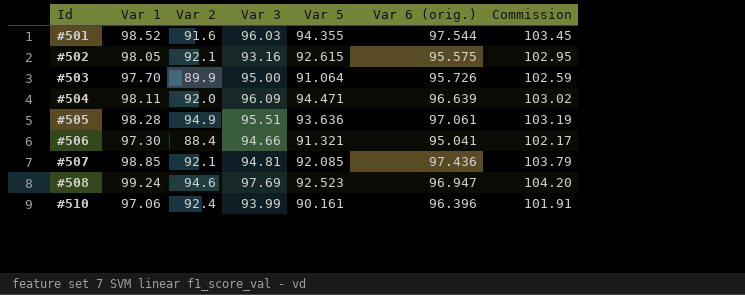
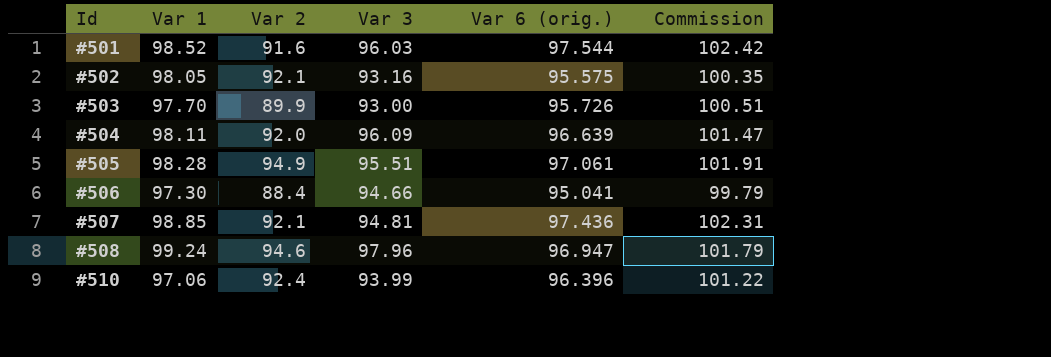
column Var 5 | position: 5 -> none
column Commission | formula: [Var 1] * 1.05 -> [Var 6 (orig.)] * 1.05
#503 | Var 3: 95.00 -> 93.00
#508 | Var 3: 97.69 -> 97.96

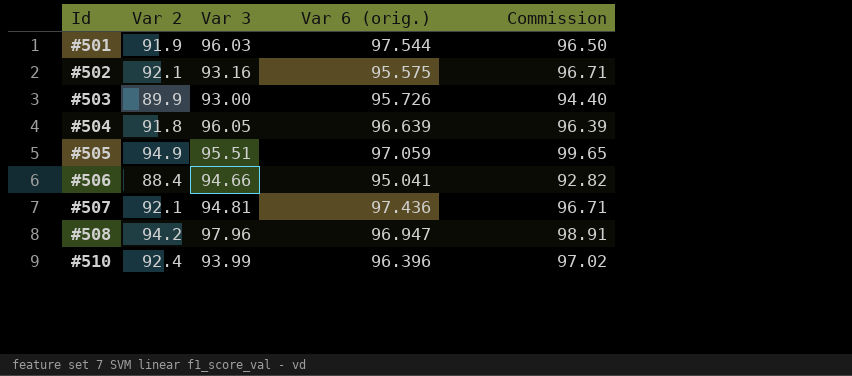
column Var 1 | position: 2 -> none
column Commission | formula: [Var 6 (orig.)] * 1.05 -> [Var 2] * 1.05
#501 | Var 2: 91.6 -> 91.9
#504 | Var 2: 92.0 -> 91.8
#504 | Var 3: 96.09 -> 96.05
#505 | Var 6 (orig.): 97.061 -> 97.059
#508 | Var 2: 94.6 -> 94.2

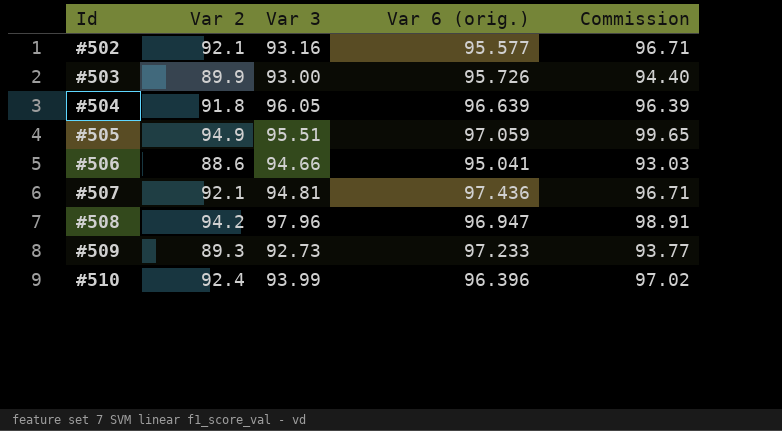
row #501: 91.9 | 96.03 | 97.544 | 96.50 -> none
#502 | Var 6 (orig.): 95.575 -> 95.577
#506 | Var 2: 88.4 -> 88.6
#506 | Commission: 92.82 -> 93.03
row #509: none -> 89.3 | 92.73 | 97.233 | 93.77

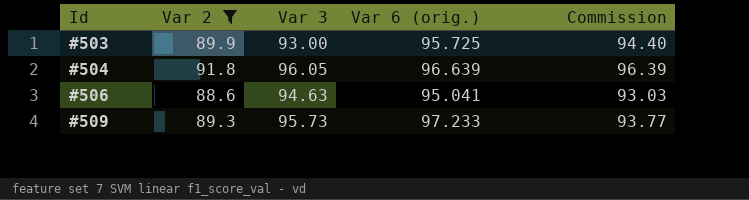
filter: none -> Var 2 <= 91.8
#503 | Var 6 (orig.): 95.726 -> 95.725
#506 | Var 3: 94.66 -> 94.63
#509 | Var 3: 92.73 -> 95.73

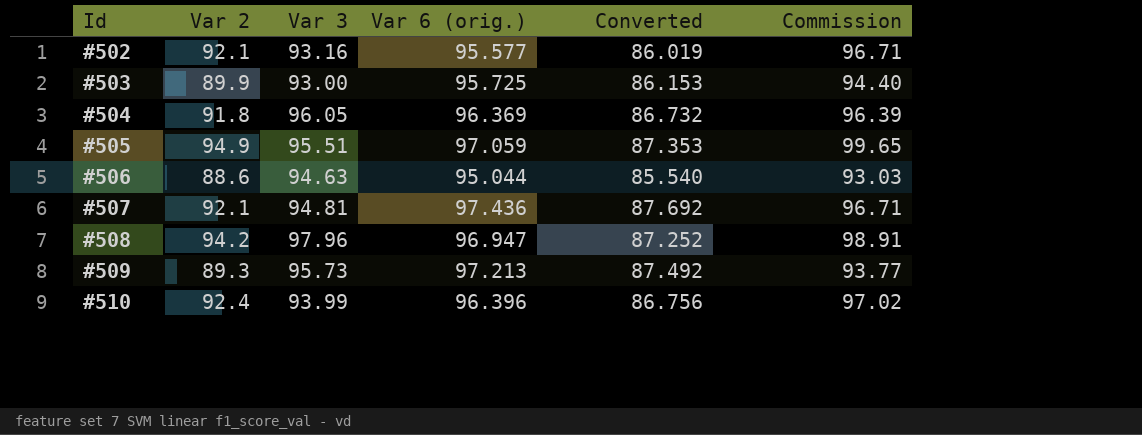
filter: Var 2 <= 91.8 -> none
column Converted | formula: none -> [Var 6 (orig.)] * 0.9
#504 | Var 6 (orig.): 96.639 -> 96.369
#506 | Var 6 (orig.): 95.041 -> 95.044
#509 | Var 6 (orig.): 97.233 -> 97.213

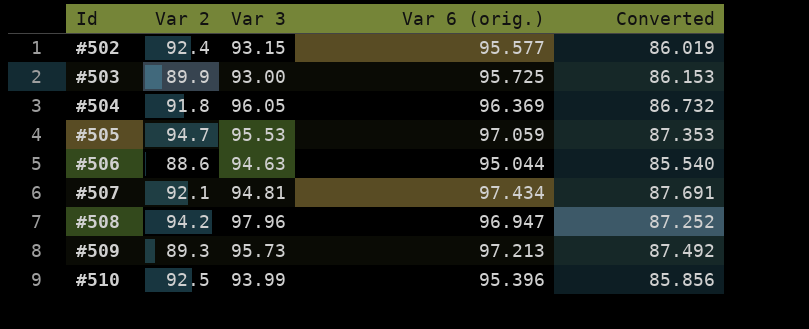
column Commission | formula: [Var 2] * 1.05 -> none
#502 | Var 2: 92.1 -> 92.4
#502 | Var 3: 93.16 -> 93.15
#505 | Var 2: 94.9 -> 94.7
#505 | Var 3: 95.51 -> 95.53
#507 | Var 6 (orig.): 97.436 -> 97.434
#507 | Converted: 87.692 -> 87.691
#510 | Var 2: 92.4 -> 92.5
#510 | Var 6 (orig.): 96.396 -> 95.396
#510 | Converted: 86.756 -> 85.856

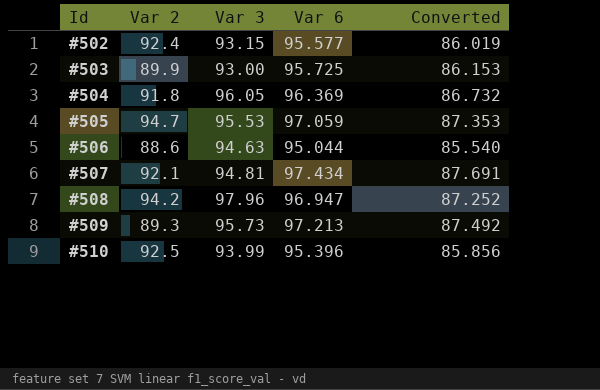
column name: Var 6 (orig.) -> Var 6

